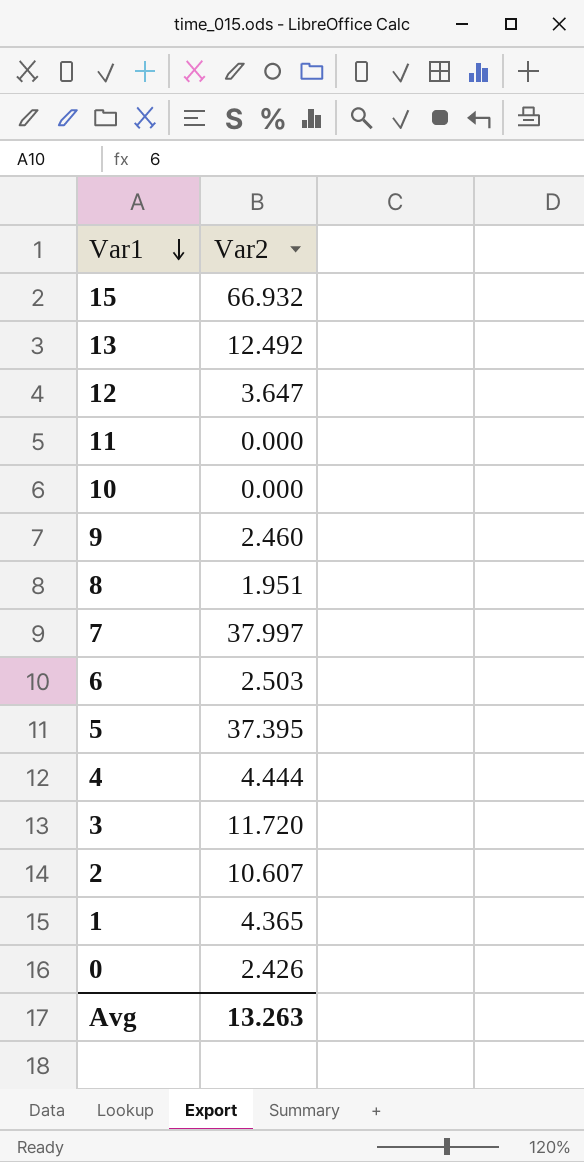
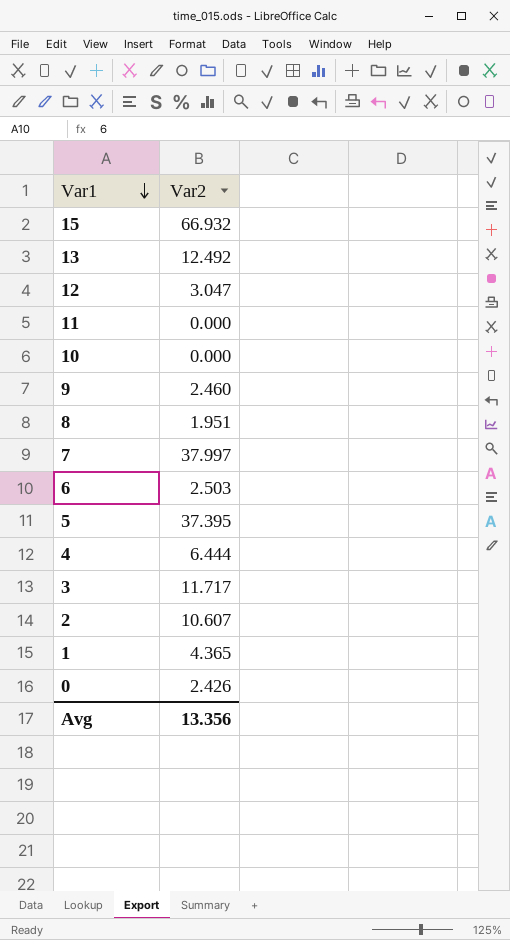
12 | Var2: 3.647 -> 3.047
4 | Var2: 4.444 -> 6.444
3 | Var2: 11.720 -> 11.717
Avg | Var2: 13.263 -> 13.356

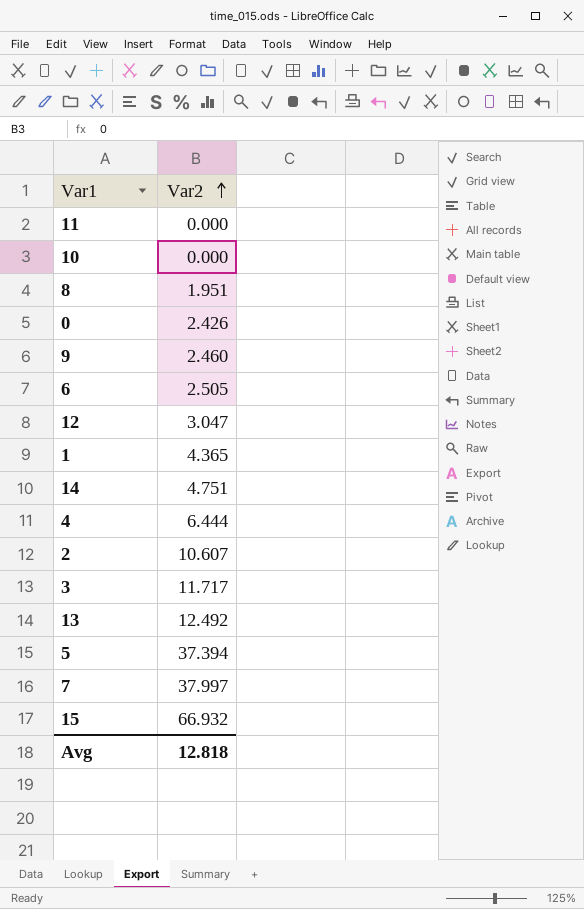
row order: Var1 descending -> Var2 ascending
6 | Var2: 2.503 -> 2.505
row 14: none -> 4.751
5 | Var2: 37.395 -> 37.394
Avg | Var2: 13.356 -> 12.818

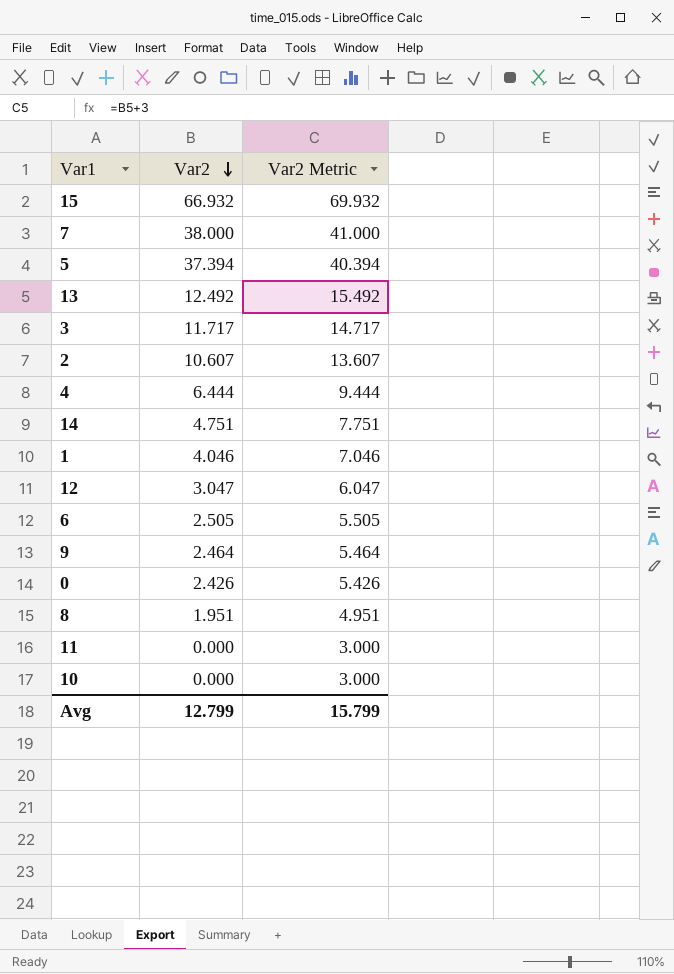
row order: Var2 ascending -> Var2 descending
column Var2 Metric | formula: none -> [Var2] + 3
7 | Var2: 37.997 -> 38.000
1 | Var2: 4.365 -> 4.046
9 | Var2: 2.460 -> 2.464
Avg | Var2: 12.818 -> 12.799

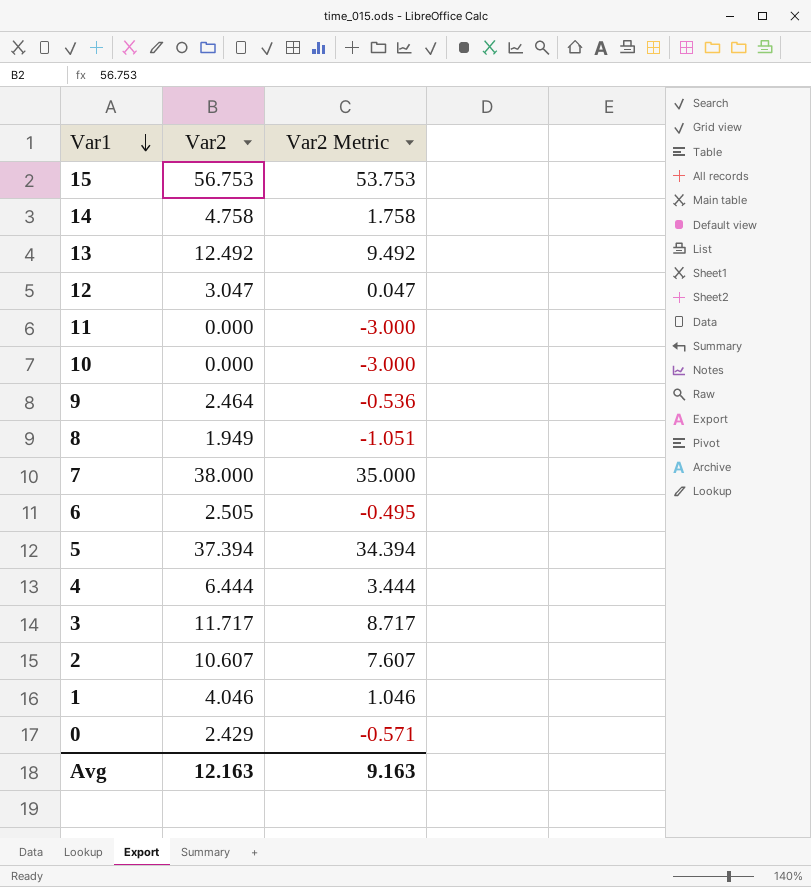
row order: Var2 descending -> Var1 descending
column Var2 Metric | formula: [Var2] + 3 -> [Var2] - 3
15 | Var2: 66.932 -> 56.753
14 | Var2: 4.751 -> 4.758
8 | Var2: 1.951 -> 1.949
0 | Var2: 2.426 -> 2.429
Avg | Var2: 12.799 -> 12.163
Avg | Var2 Metric: 15.799 -> 9.163

